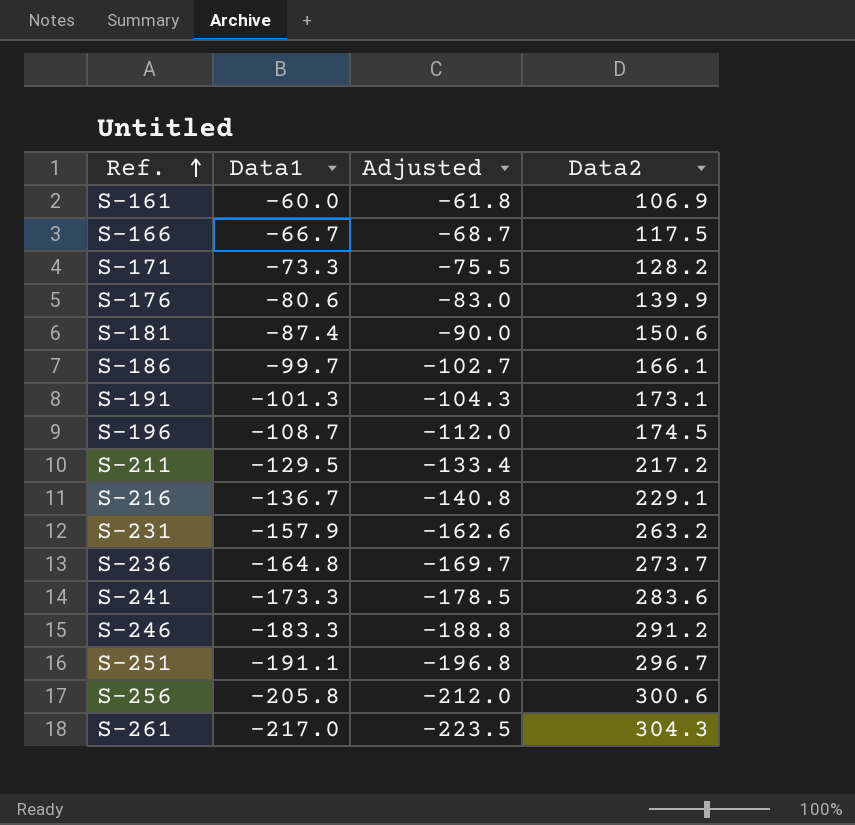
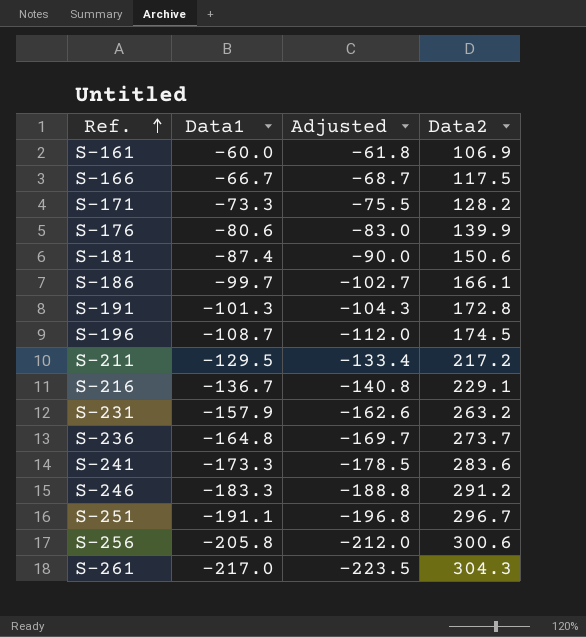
S-191 | Data2: 173.1 -> 172.8

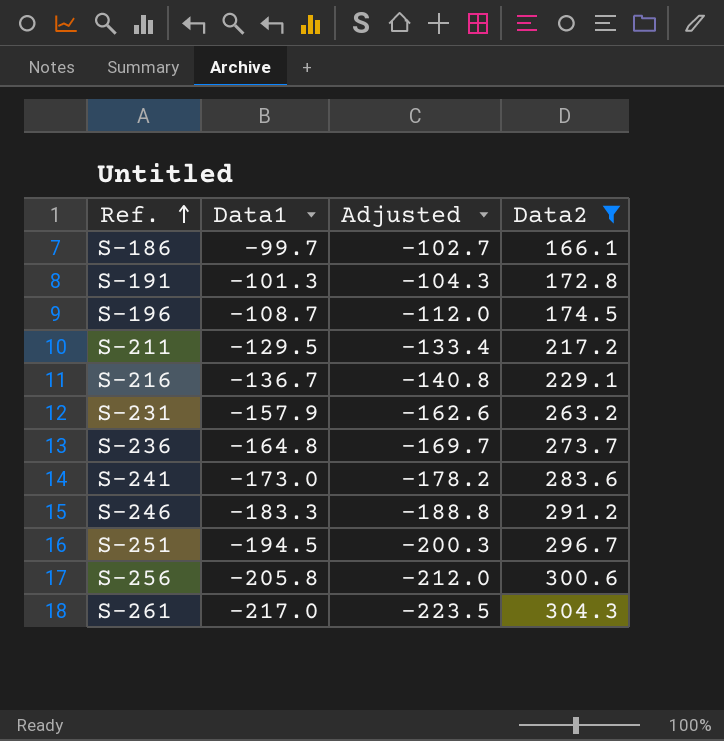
filter: none -> Data2 >= 166.1
S-241 | Data1: -173.3 -> -173.0
S-241 | Adjusted: -178.5 -> -178.2
S-251 | Data1: -191.1 -> -194.5
S-251 | Adjusted: -196.8 -> -200.3

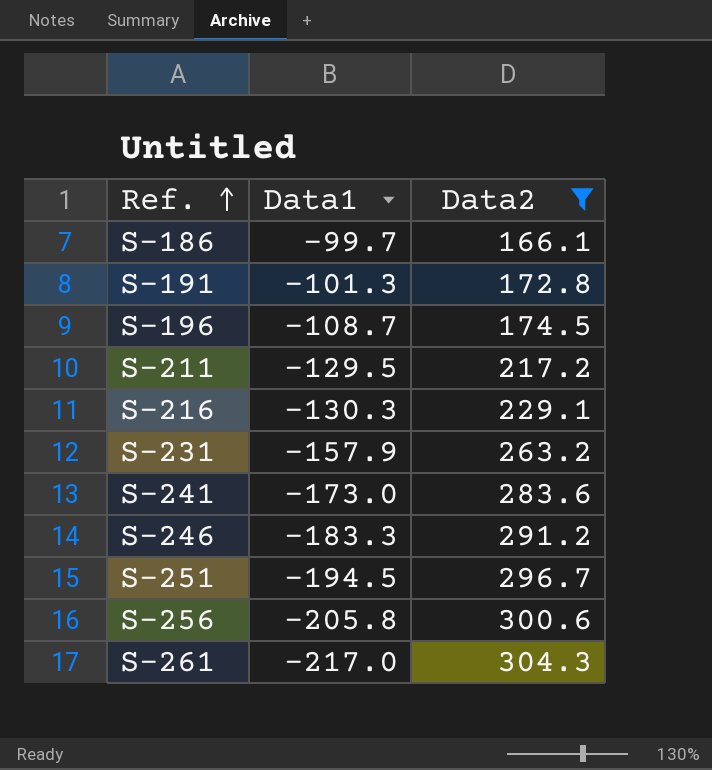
column Adjusted | formula: [Data1] * 1.03 -> none
row S-236: -164.8 | -169.7 | 273.7 -> none
S-216 | Data1: -136.7 -> -130.3

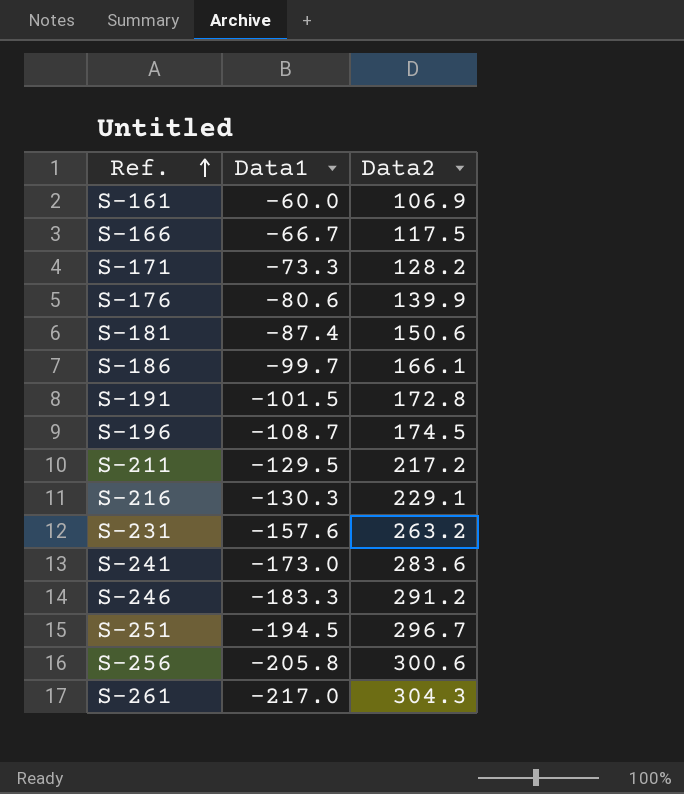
filter: Data2 >= 166.1 -> none
S-191 | Data1: -101.3 -> -101.5
S-231 | Data1: -157.9 -> -157.6

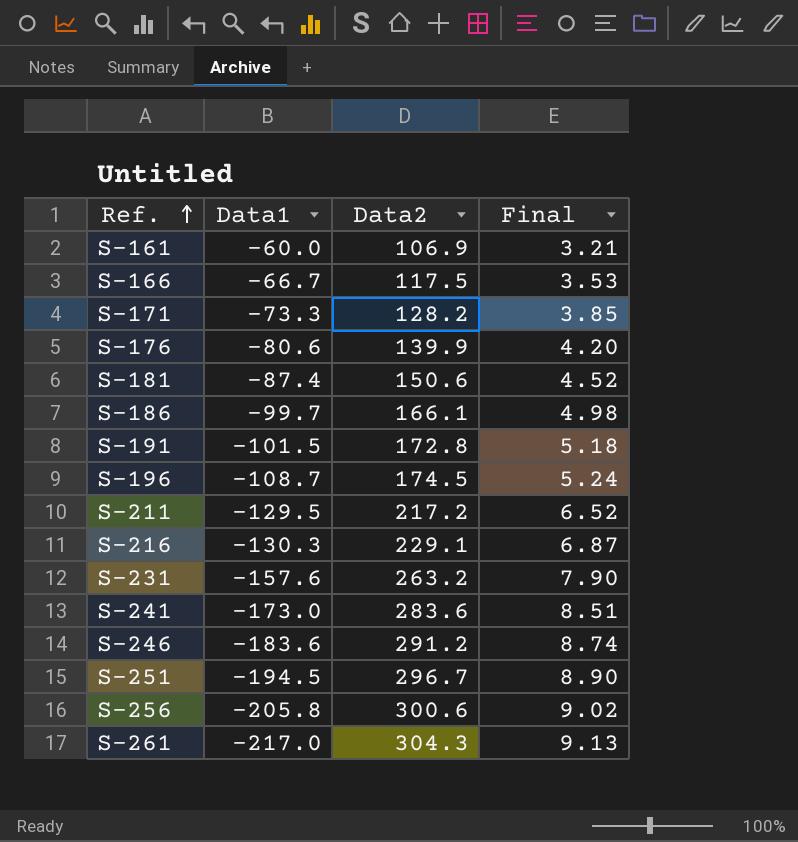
column Final | formula: none -> [Data2] * 0.03
S-246 | Data1: -183.3 -> -183.6

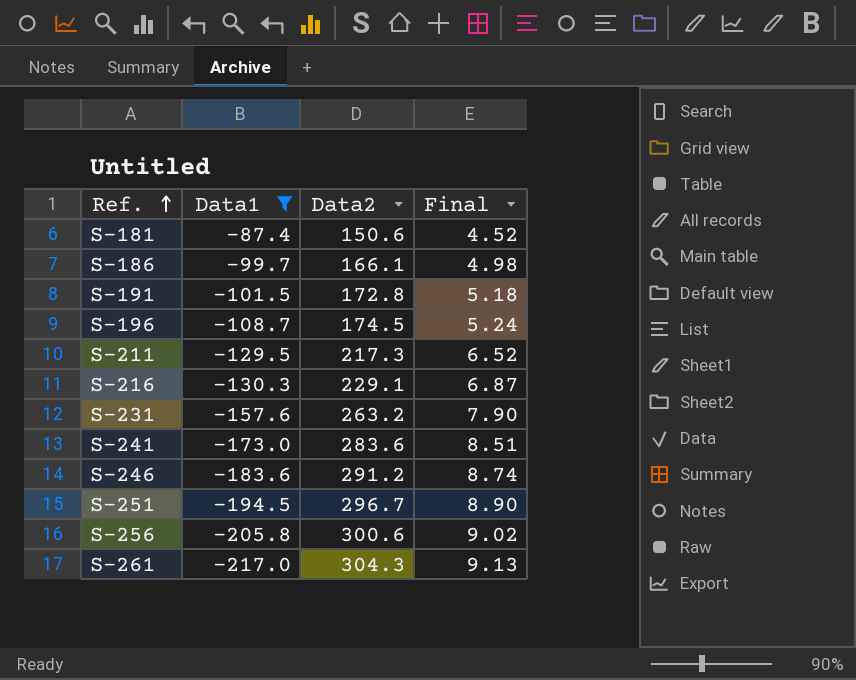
filter: none -> Data1 <= -87.4
S-211 | Data2: 217.2 -> 217.3

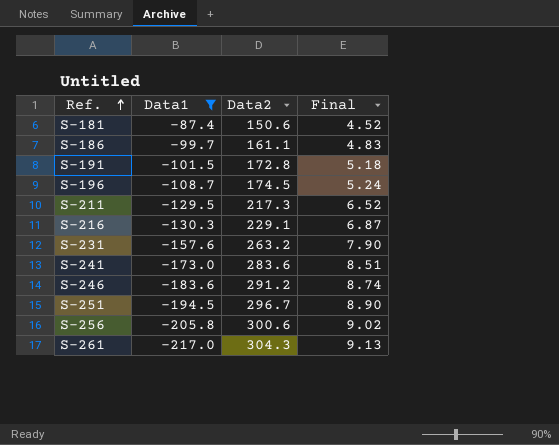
S-186 | Data2: 166.1 -> 161.1
S-186 | Final: 4.98 -> 4.83

